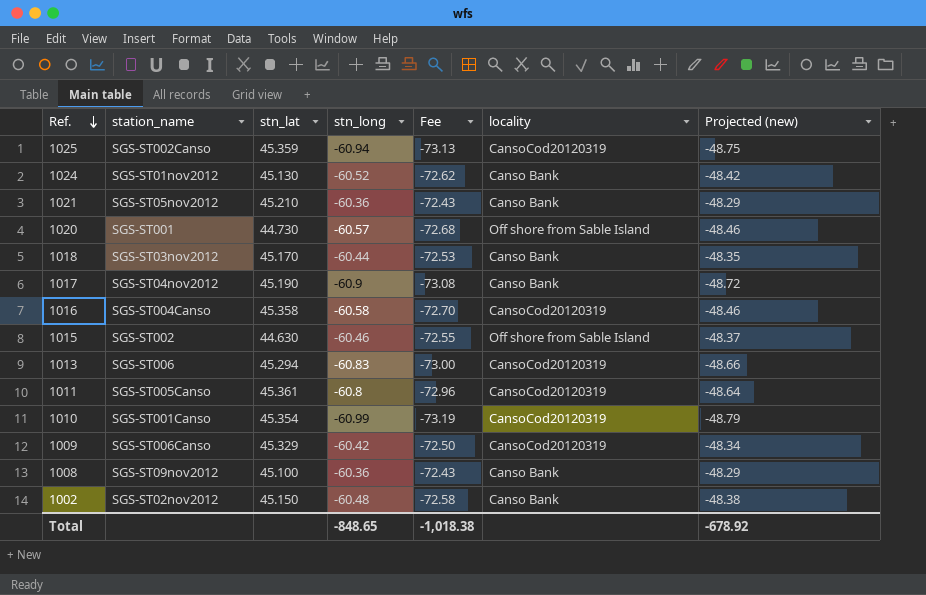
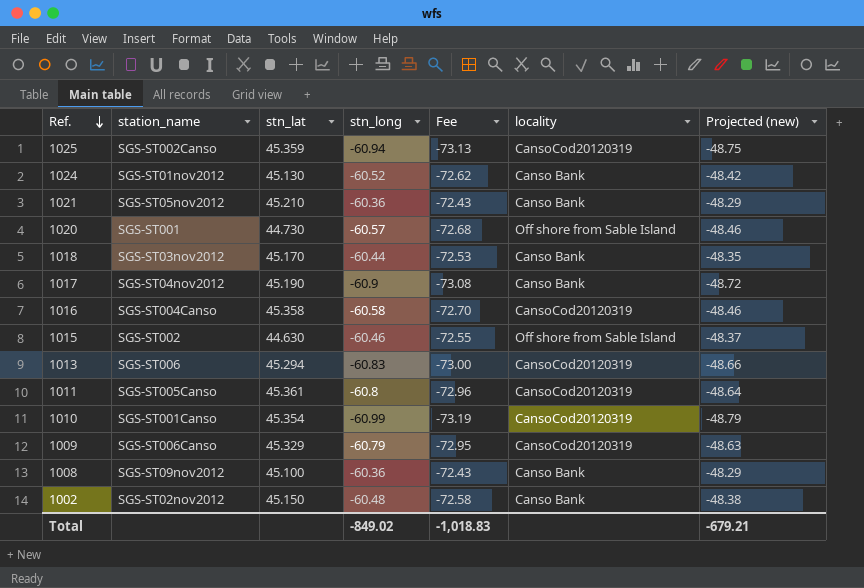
1009 | stn_long: -60.42 -> -60.79
1009 | Fee: -72.50 -> -72.95
1009 | Projected (new): -48.34 -> -48.63
Total | stn_long: -848.65 -> -849.02
Total | Fee: -1,018.38 -> -1,018.83
Total | Projected (new): -678.92 -> -679.21

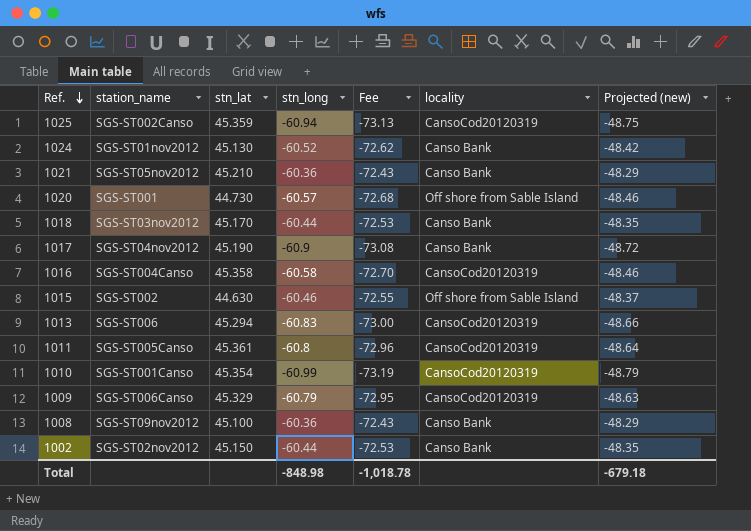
1002 | stn_long: -60.48 -> -60.44
1002 | Fee: -72.58 -> -72.53
1002 | Projected (new): -48.38 -> -48.35
Total | stn_long: -849.02 -> -848.98
Total | Fee: -1,018.83 -> -1,018.78
Total | Projected (new): -679.21 -> -679.18

